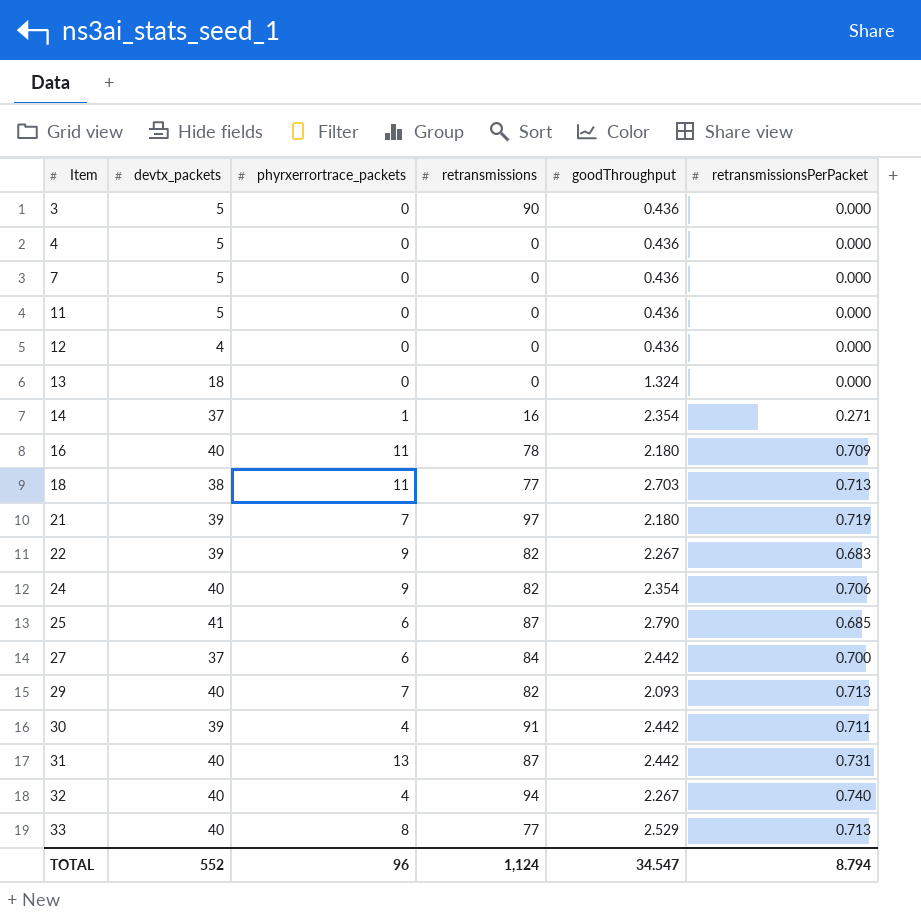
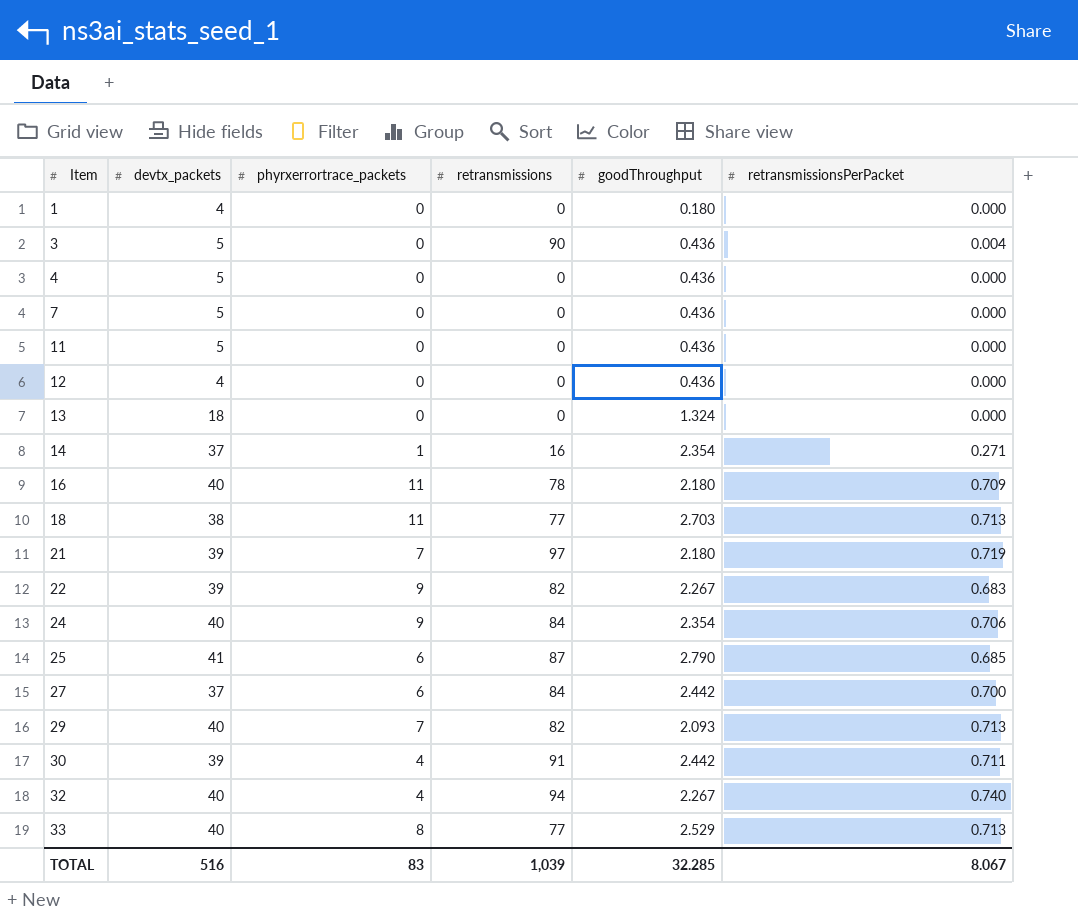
row 31: 40 | 13 | 87 | 2.442 | 0.731 -> none
row 1: none -> 4 | 0 | 0 | 0.180 | 0.000
3 | retransmissionsPerPacket: 0.000 -> 0.004
24 | retransmissions: 82 -> 84
TOTAL | devtx_packets: 552 -> 516
TOTAL | phyrxerrortrace_packets: 96 -> 83
TOTAL | retransmissions: 1,124 -> 1,039
TOTAL | goodThroughput: 34.547 -> 32.285
TOTAL | retransmissionsPerPacket: 8.794 -> 8.067

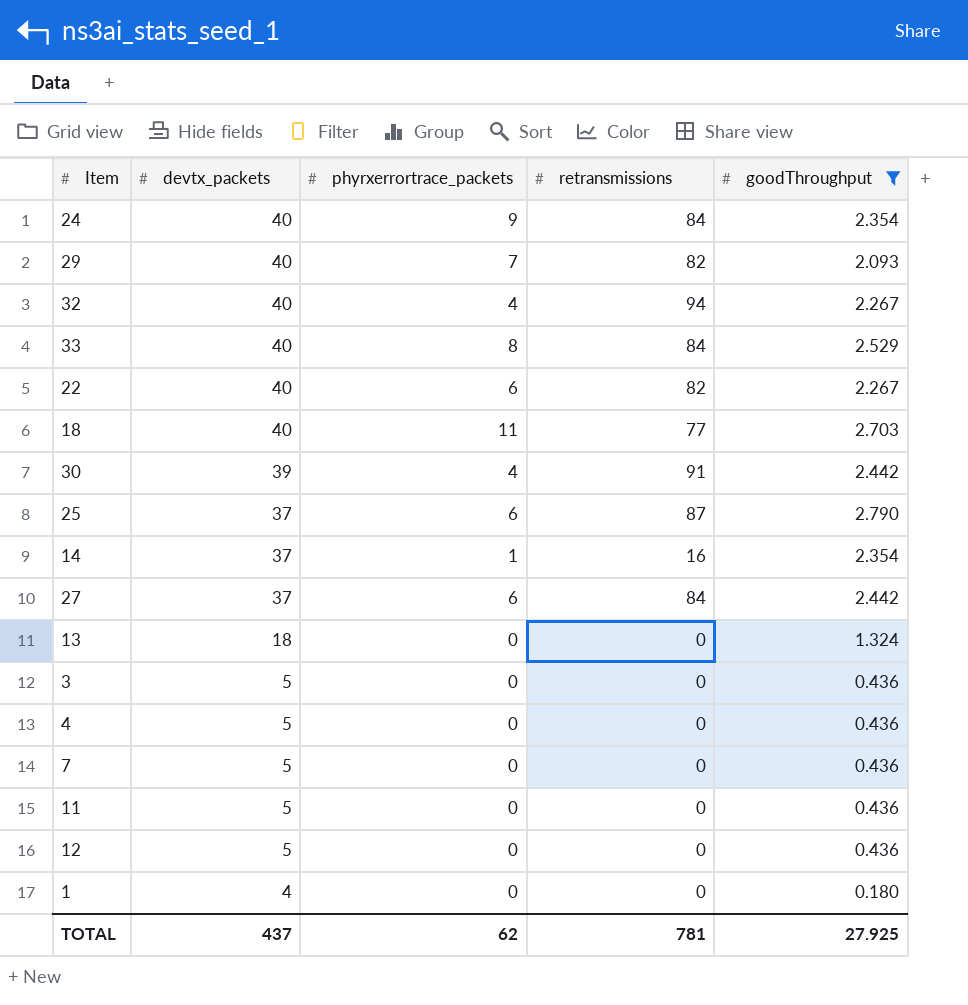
filter: none -> goodThroughput != 2.180
row order: Item ascending -> devtx_packets descending
column retransmissionsPerPacket | position: 6 -> none
33 | retransmissions: 77 -> 84
22 | devtx_packets: 39 -> 40
22 | phyrxerrortrace_packets: 9 -> 6
18 | devtx_packets: 38 -> 40
25 | devtx_packets: 41 -> 37
3 | retransmissions: 90 -> 0
12 | devtx_packets: 4 -> 5
TOTAL | devtx_packets: 516 -> 437
TOTAL | phyrxerrortrace_packets: 83 -> 62
TOTAL | retransmissions: 1,039 -> 781
TOTAL | goodThroughput: 32.285 -> 27.925

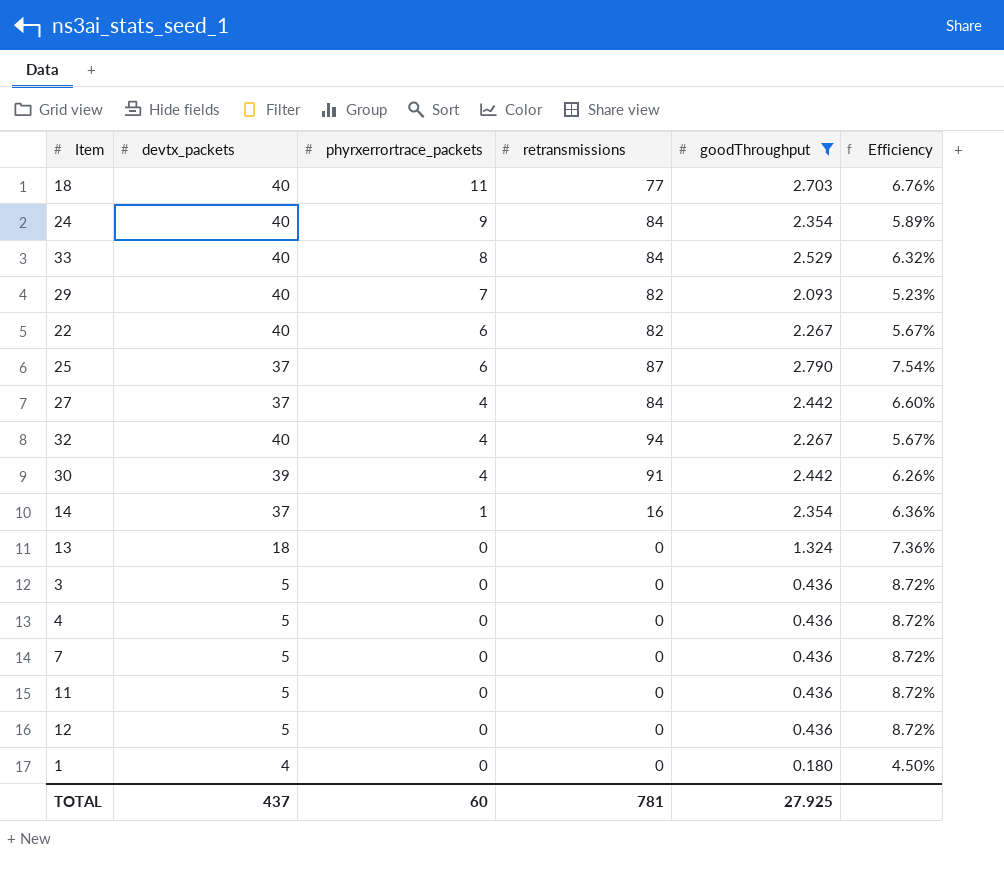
row order: devtx_packets descending -> phyrxerrortrace_packets descending
column Efficiency | formula: none -> [goodThroughput] / [devtx_packets]
27 | phyrxerrortrace_packets: 6 -> 4
TOTAL | phyrxerrortrace_packets: 62 -> 60

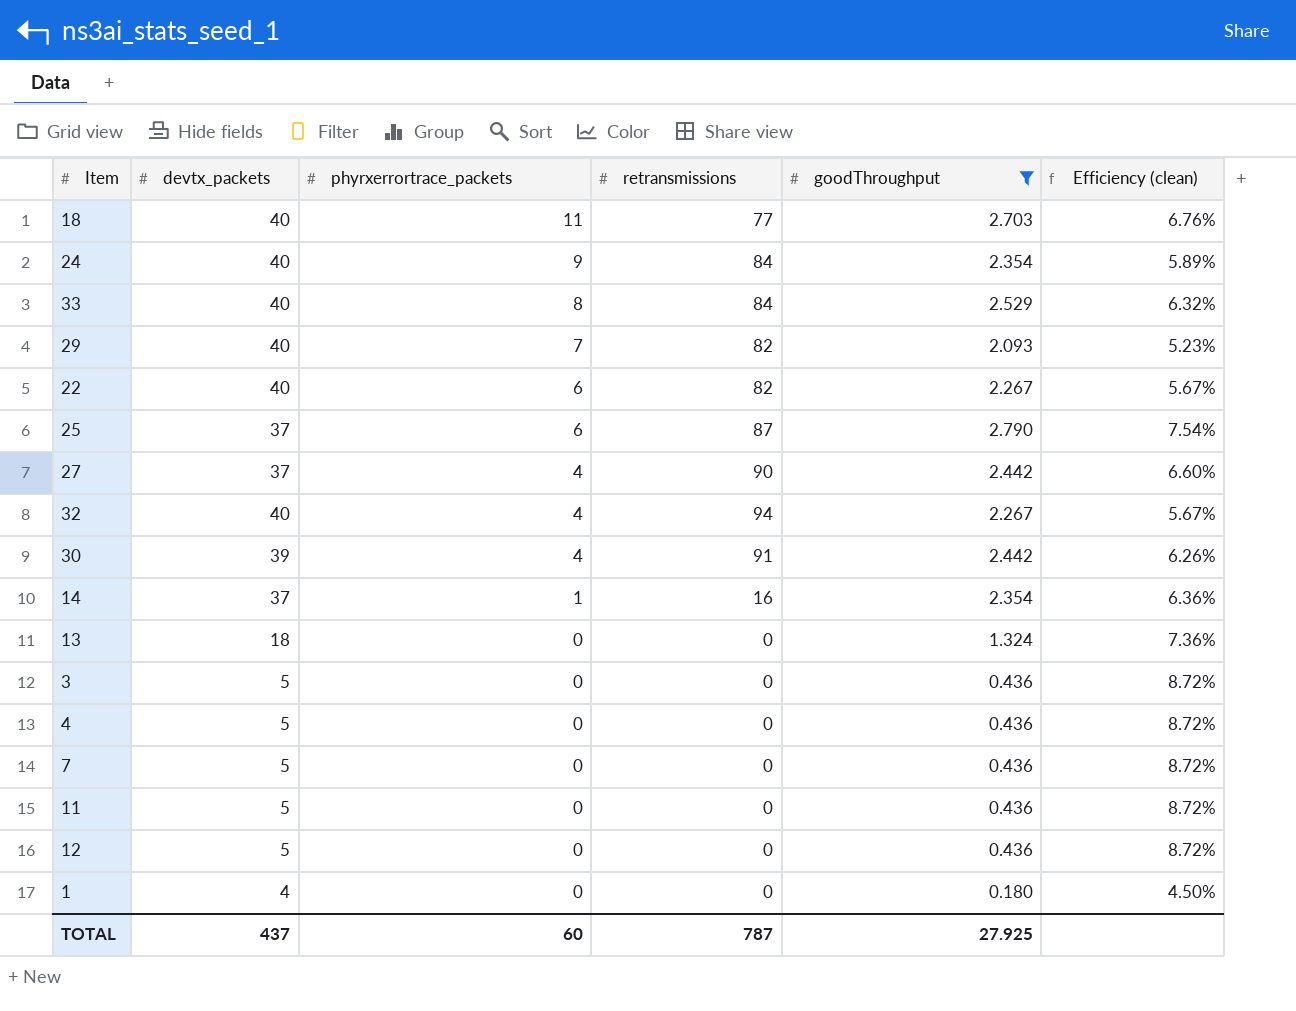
column name: Efficiency -> Efficiency (clean)
27 | retransmissions: 84 -> 90
TOTAL | retransmissions: 781 -> 787

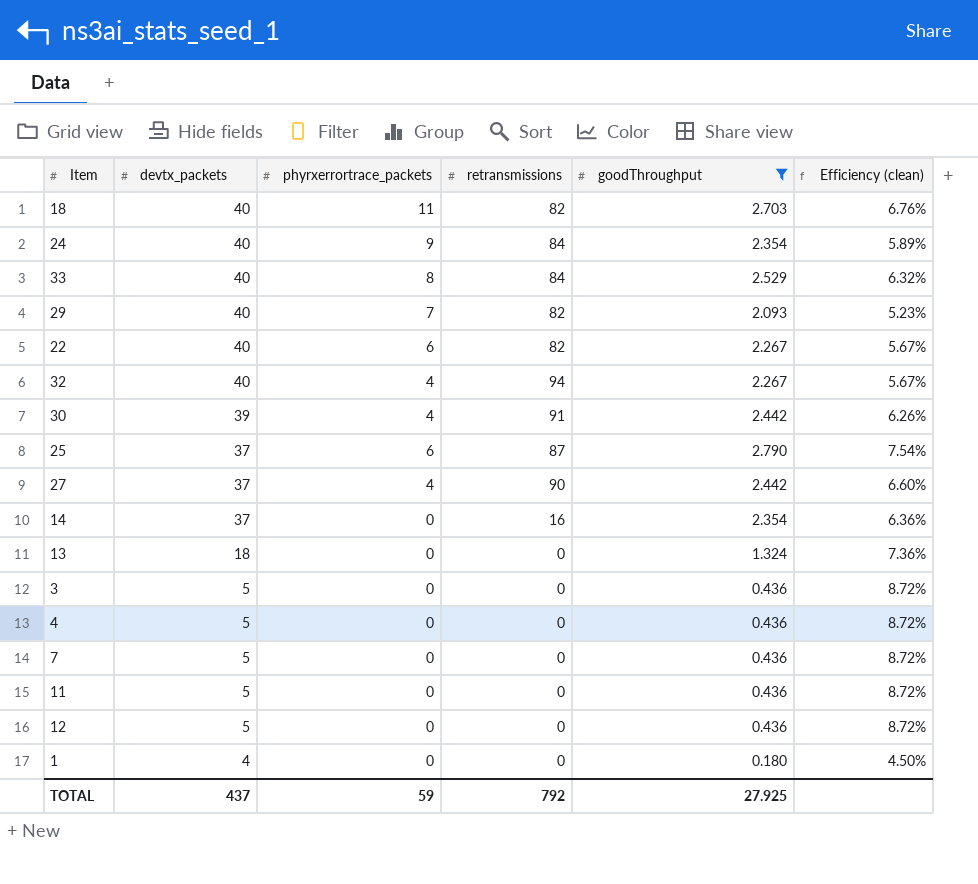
row order: phyrxerrortrace_packets descending -> devtx_packets descending
18 | retransmissions: 77 -> 82
14 | phyrxerrortrace_packets: 1 -> 0
TOTAL | phyrxerrortrace_packets: 60 -> 59
TOTAL | retransmissions: 787 -> 792

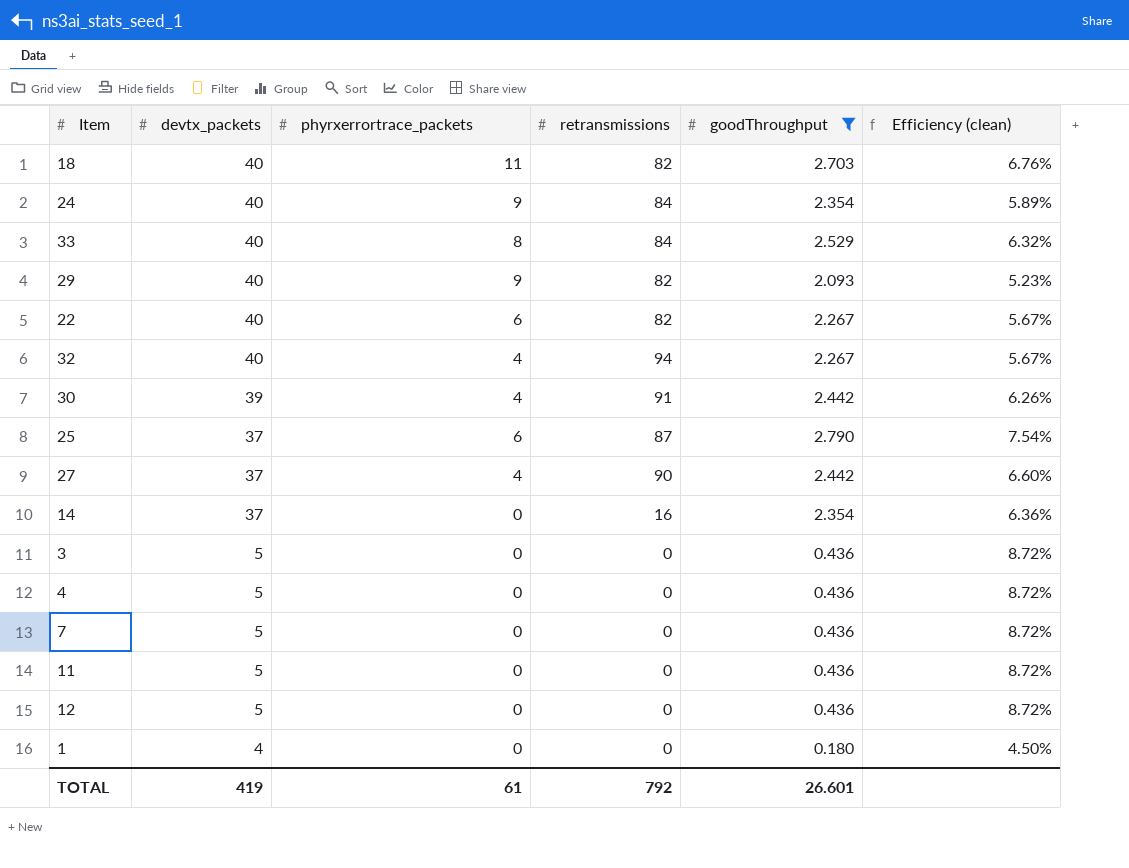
row 13: 18 | 0 | 0 | 1.324 | 7.36% -> none
29 | phyrxerrortrace_packets: 7 -> 9
TOTAL | devtx_packets: 437 -> 419
TOTAL | phyrxerrortrace_packets: 59 -> 61
TOTAL | goodThroughput: 27.925 -> 26.601

